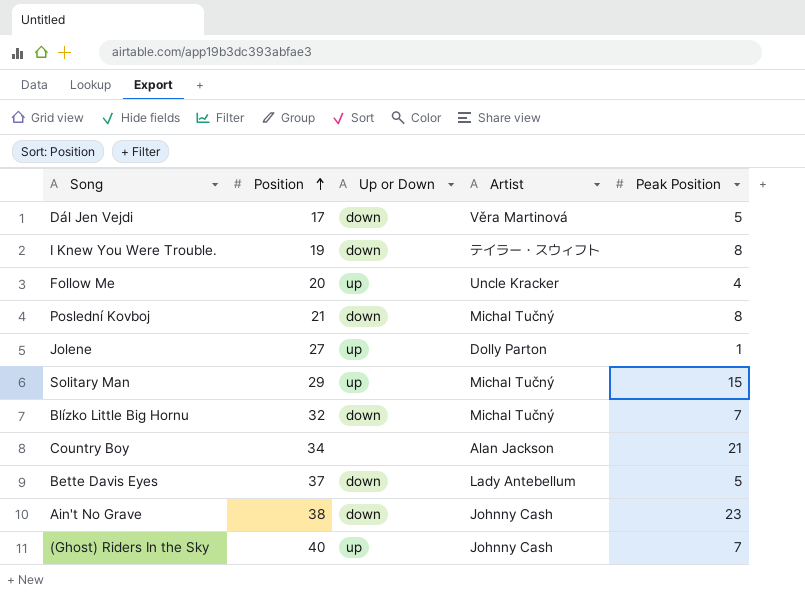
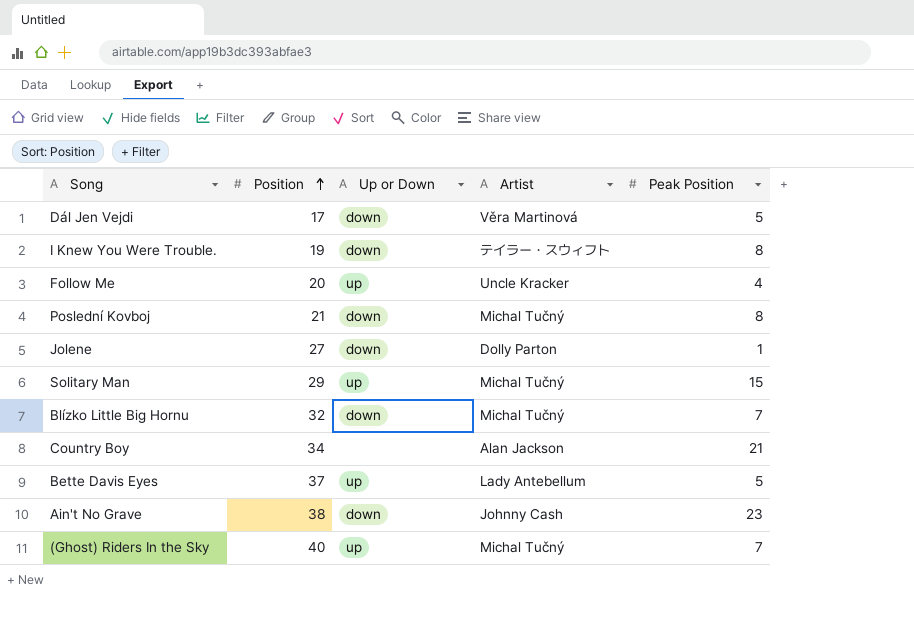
Jolene | Up or Down: up -> down
Bette Davis Eyes | Up or Down: down -> up
(Ghost) Riders In the Sky | Artist: Johnny Cash -> Michal Tučný

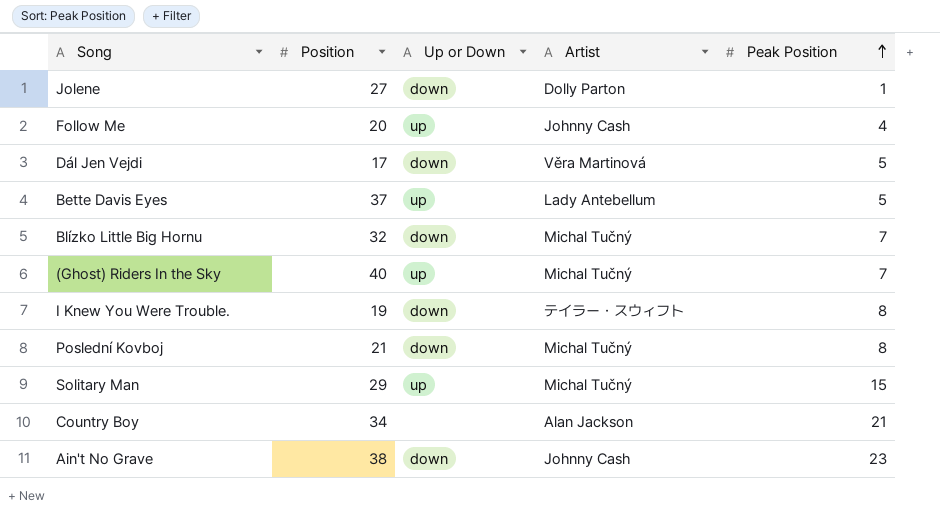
row order: Position ascending -> Peak Position ascending
Follow Me | Artist: Uncle Kracker -> Johnny Cash

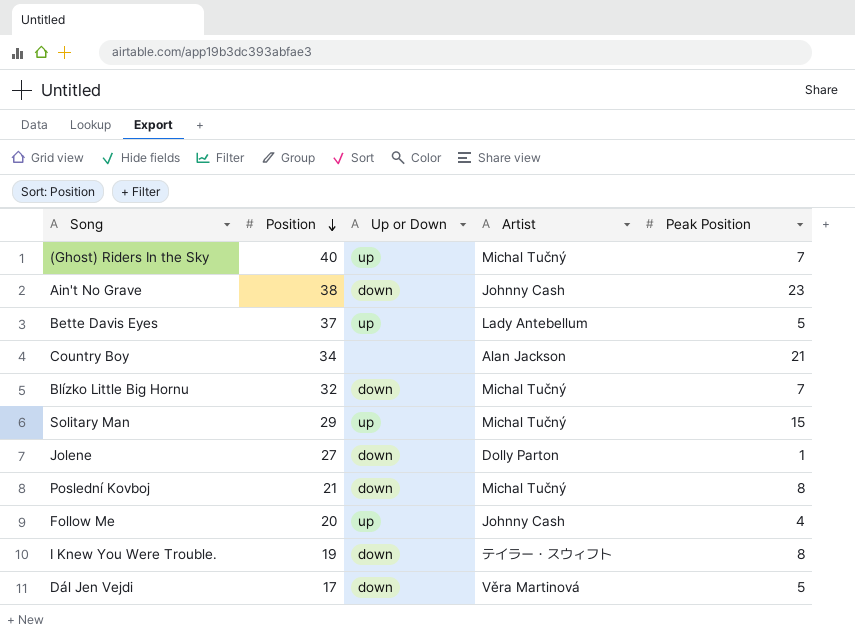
row order: Peak Position ascending -> Position descending

